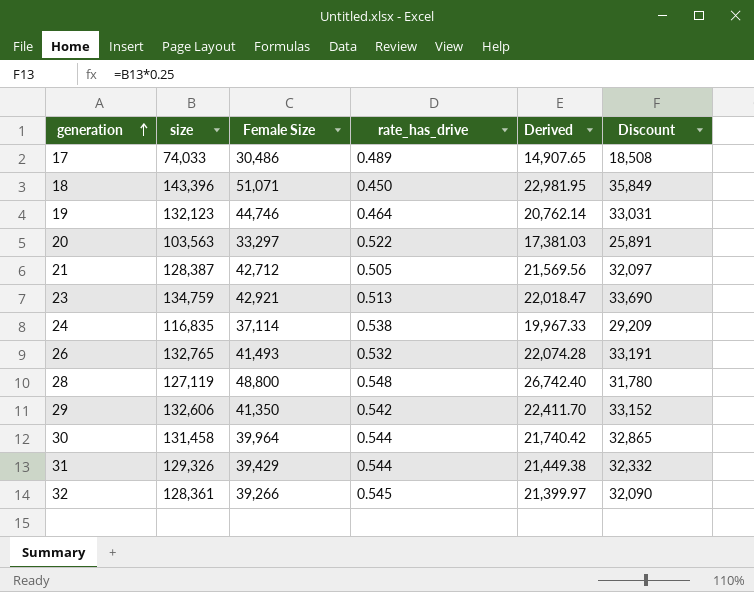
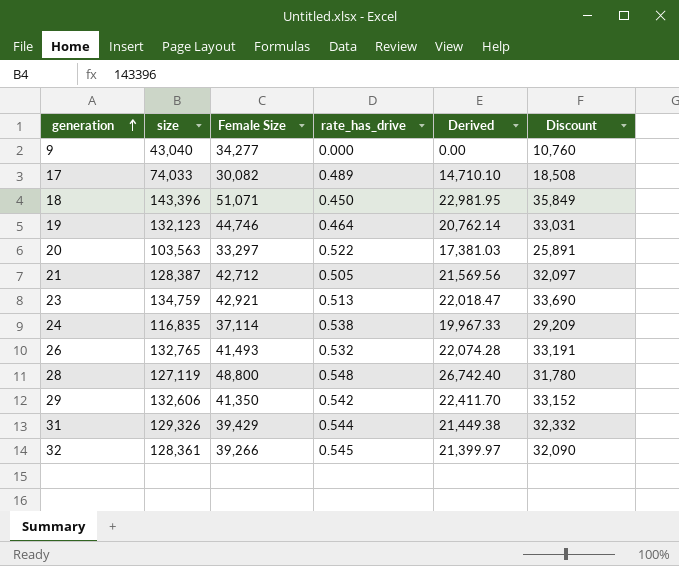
row 30: 131,458 | 39,964 | 0.544 | 21,740.42 | 32,865 -> none
row 9: none -> 43,040 | 34,277 | 0.000 | 0.00 | 10,760
17 | Female Size: 30,486 -> 30,082
17 | Derived: 14,907.65 -> 14,710.10

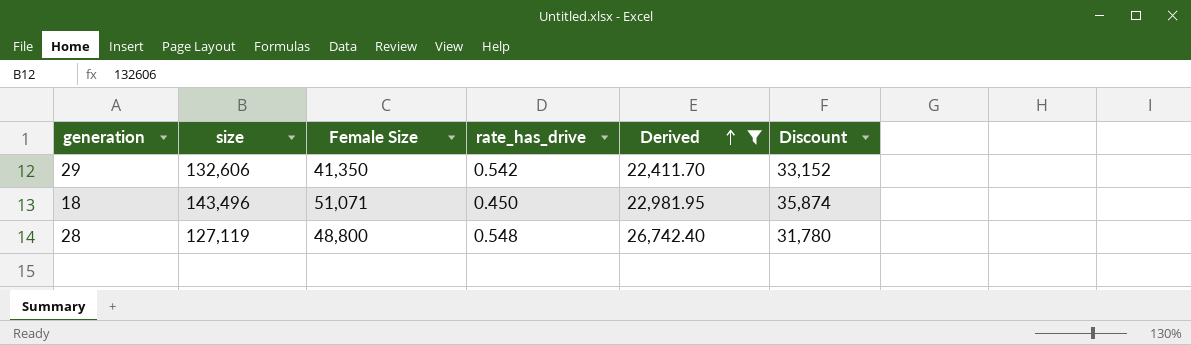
filter: none -> Derived >= 22,411.70
row order: generation ascending -> Derived ascending
18 | size: 143,396 -> 143,496
18 | Discount: 35,849 -> 35,874

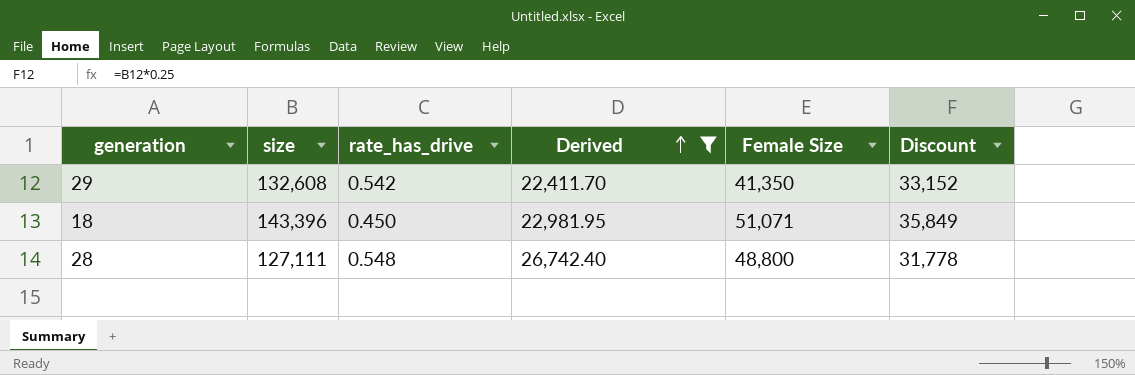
column Female Size | position: 3 -> 5
29 | size: 132,606 -> 132,608
18 | size: 143,496 -> 143,396
18 | Discount: 35,874 -> 35,849
28 | size: 127,119 -> 127,111
28 | Discount: 31,780 -> 31,778

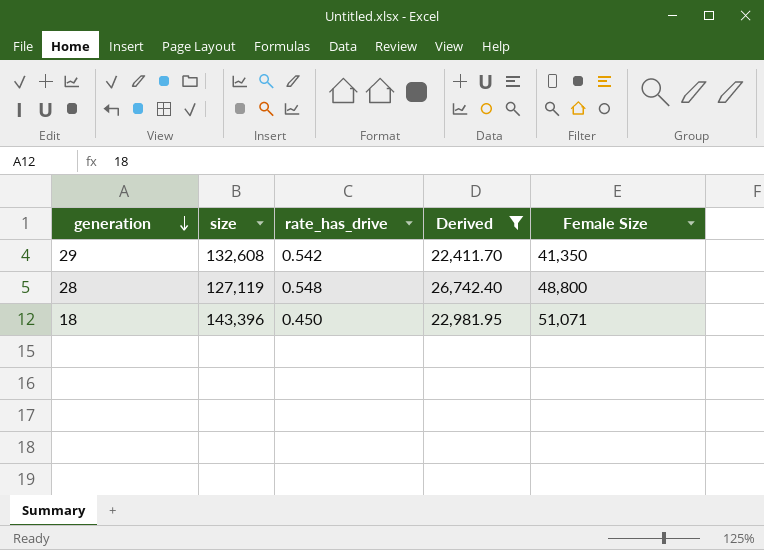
row order: Derived ascending -> generation descending
column Discount | formula: [size] * 0.25 -> none
28 | size: 127,111 -> 127,119

